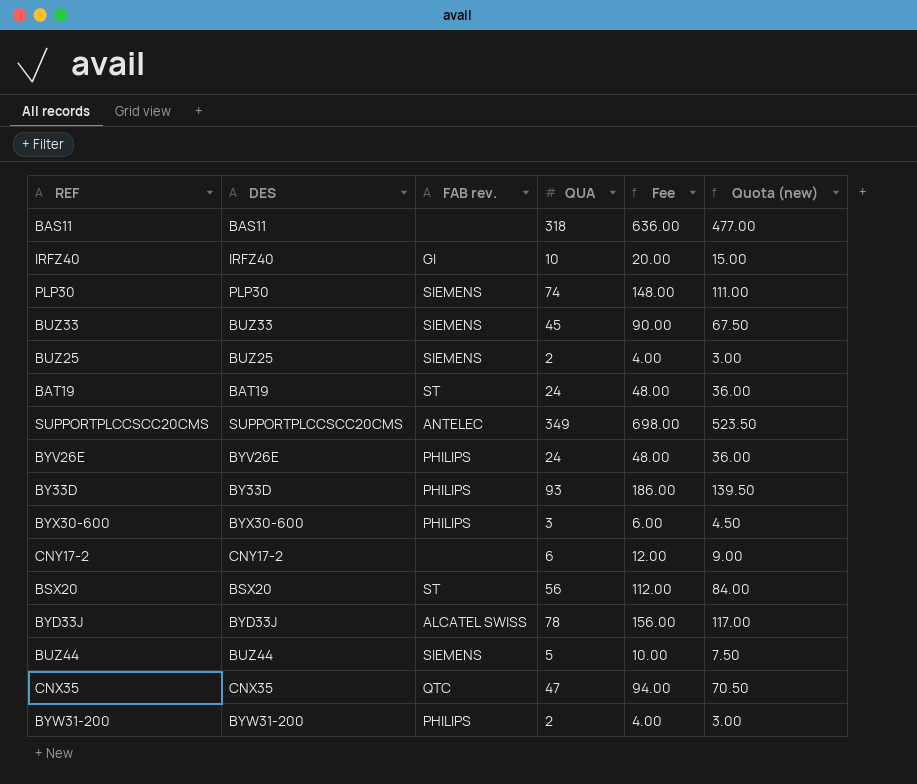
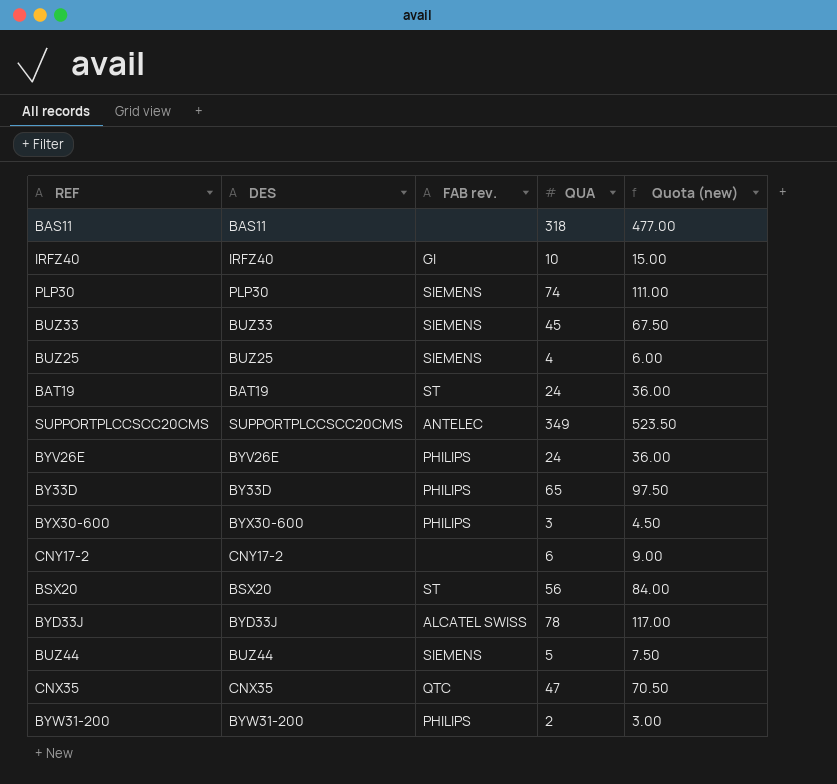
column Fee | formula: [QUA] * 2 -> none
BUZ25 | QUA: 2 -> 4
BUZ25 | Quota (new): 3.00 -> 6.00
BY33D | QUA: 93 -> 65
BY33D | Quota (new): 139.50 -> 97.50

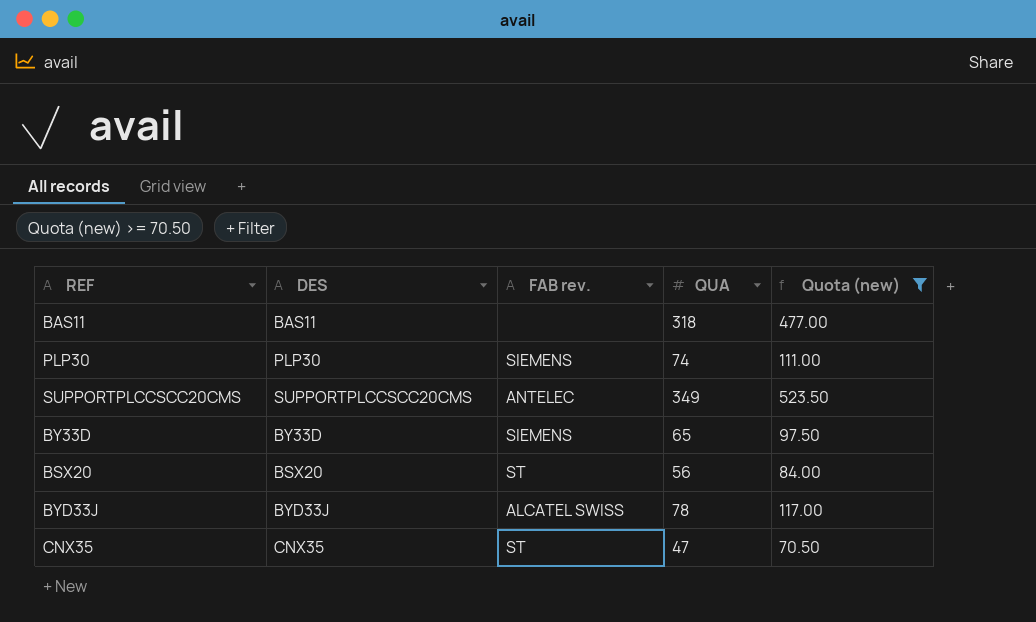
filter: none -> Quota (new) >= 70.50
BY33D | FAB rev.: PHILIPS -> SIEMENS
CNX35 | FAB rev.: QTC -> ST

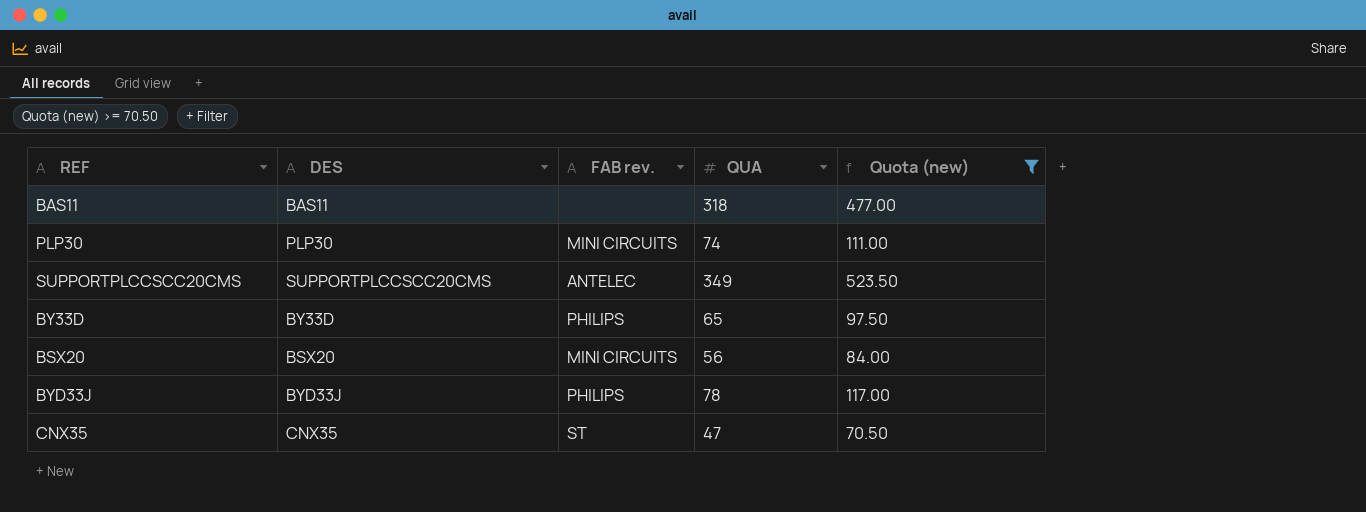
PLP30 | FAB rev.: SIEMENS -> MINI CIRCUITS
BY33D | FAB rev.: SIEMENS -> PHILIPS
BSX20 | FAB rev.: ST -> MINI CIRCUITS
BYD33J | FAB rev.: ALCATEL SWISS -> PHILIPS

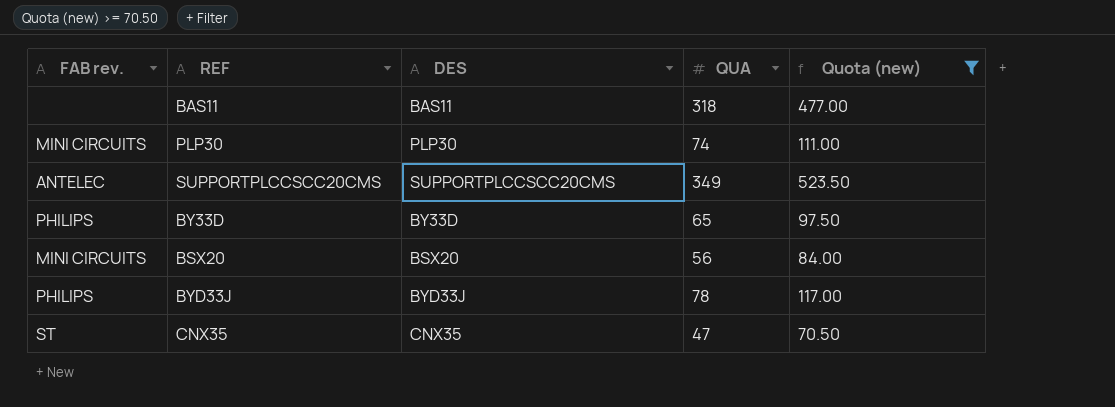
column FAB rev. | position: 3 -> 1

